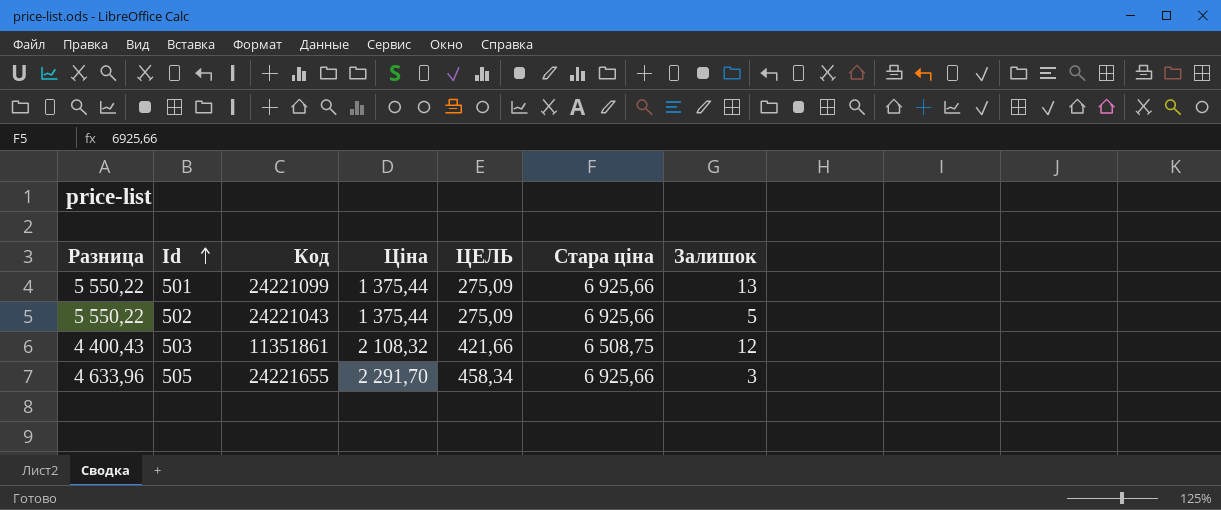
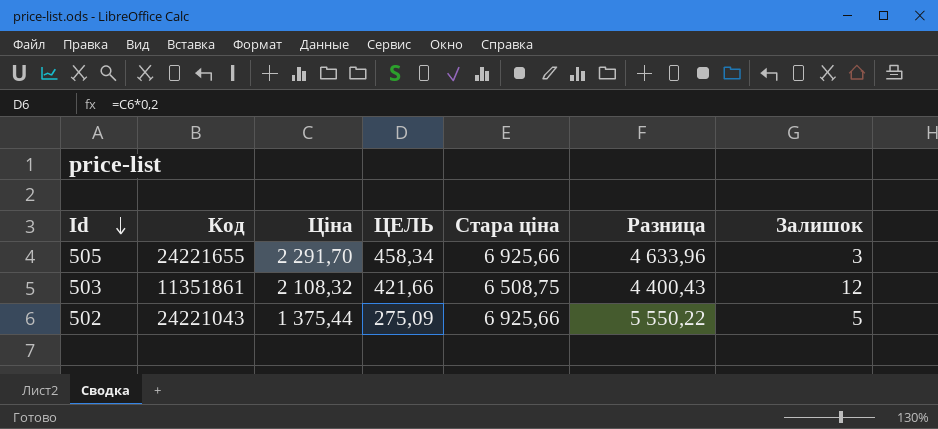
row order: Id ascending -> Id descending
column Разница | position: 1 -> 6
row 501: 5 550,22 | 24221099 | 1 375,44 | 275,09 | 6 925,66 | 13 -> none

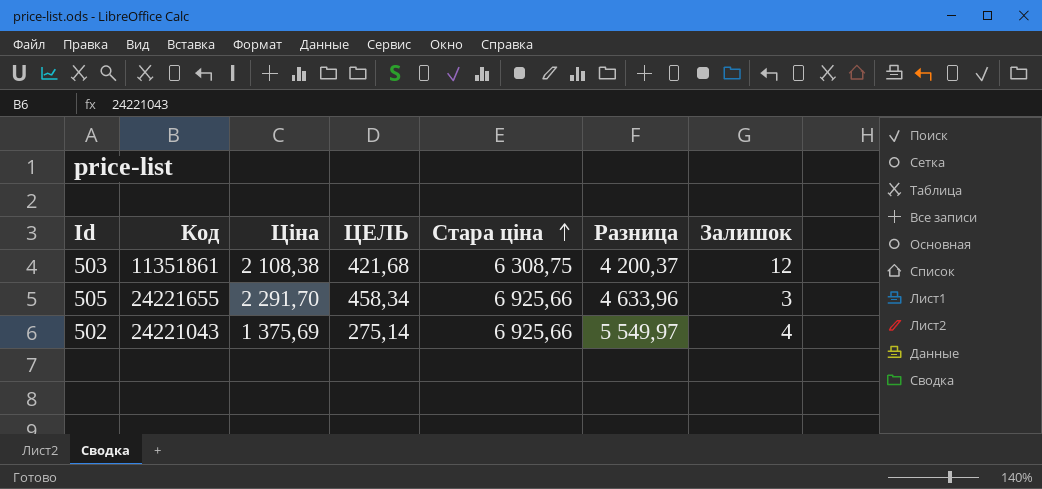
row order: Id descending -> Стара ціна ascending
503 | Ціна: 2 108,32 -> 2 108,38
503 | ЦЕЛЬ: 421,66 -> 421,68
503 | Стара ціна: 6 508,75 -> 6 308,75
503 | Разница: 4 400,43 -> 4 200,37
502 | Ціна: 1 375,44 -> 1 375,69
502 | ЦЕЛЬ: 275,09 -> 275,14
502 | Разница: 5 550,22 -> 5 549,97
502 | Залишок: 5 -> 4

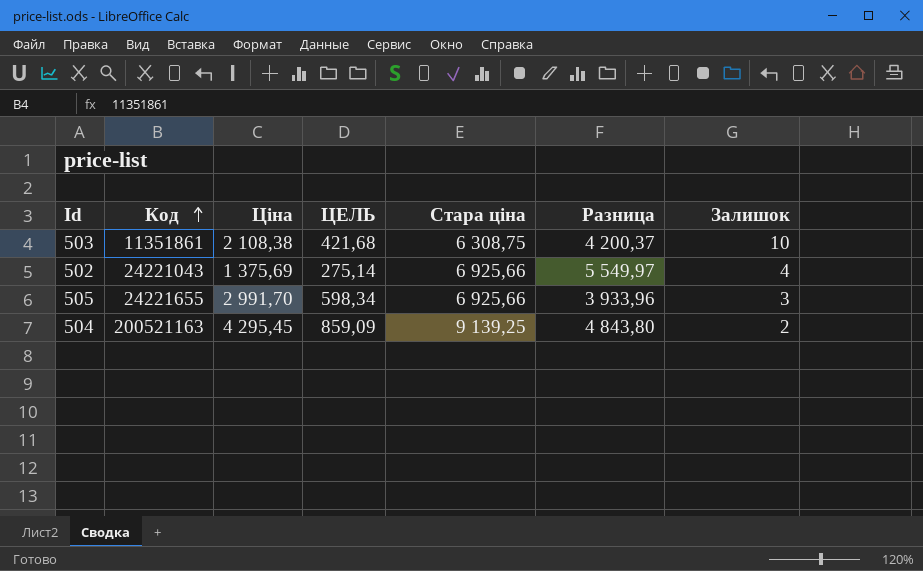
row order: Стара ціна ascending -> Код ascending
503 | Залишок: 12 -> 10
505 | Ціна: 2 291,70 -> 2 991,70
505 | ЦЕЛЬ: 458,34 -> 598,34
505 | Разница: 4 633,96 -> 3 933,96
row 504: none -> 200521163 | 4 295,45 | 859,09 | 9 139,25 | 4 843,80 | 2

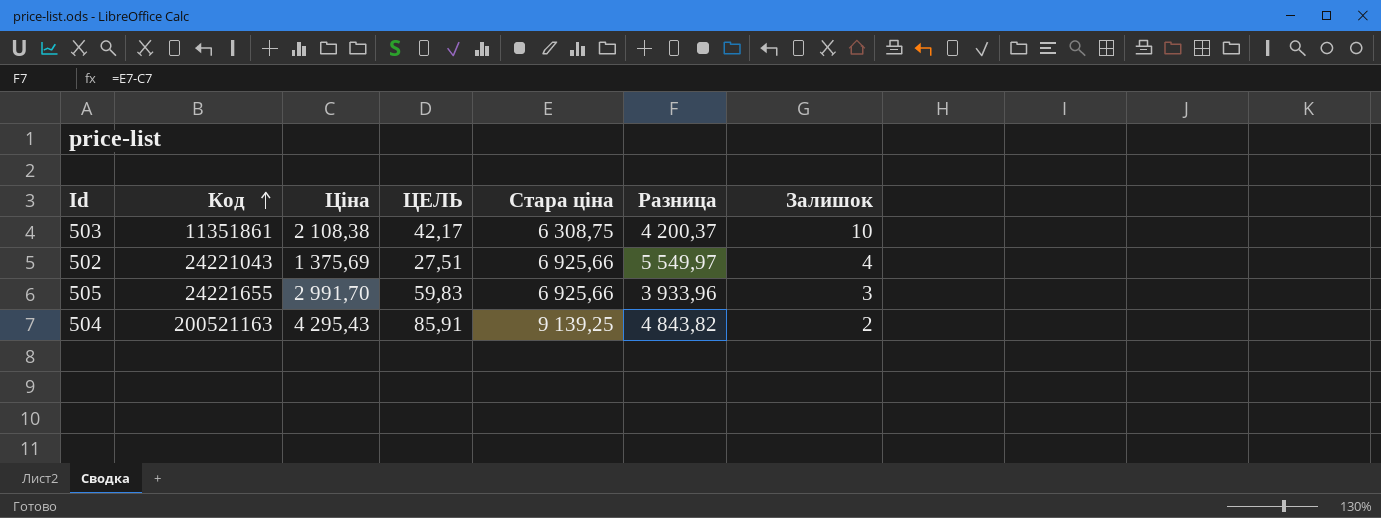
column ЦЕЛЬ | formula: [Ціна] * 0,2 -> [Ціна] * 0,02
504 | Ціна: 4 295,45 -> 4 295,43
504 | Разница: 4 843,80 -> 4 843,82

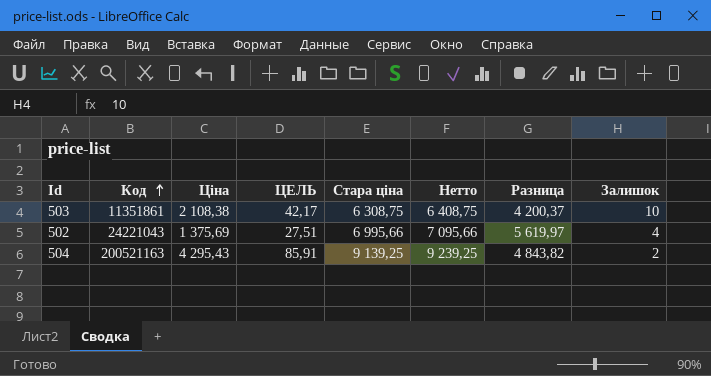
column Нетто | formula: none -> [Стара ціна] + 100
row 505: 24221655 | 2 991,70 | 59,83 | 6 925,66 | 3 933,96 | 3 -> none
502 | Стара ціна: 6 925,66 -> 6 995,66
502 | Разница: 5 549,97 -> 5 619,97

